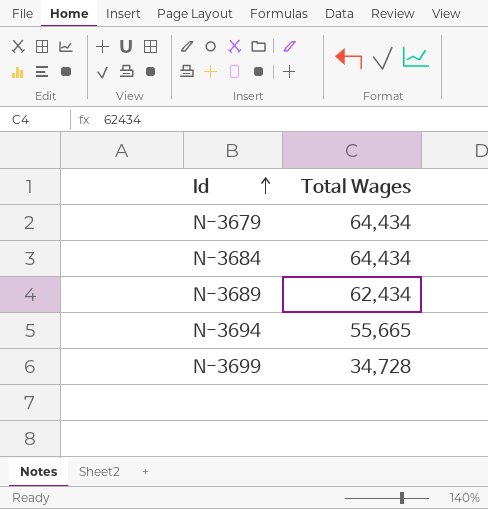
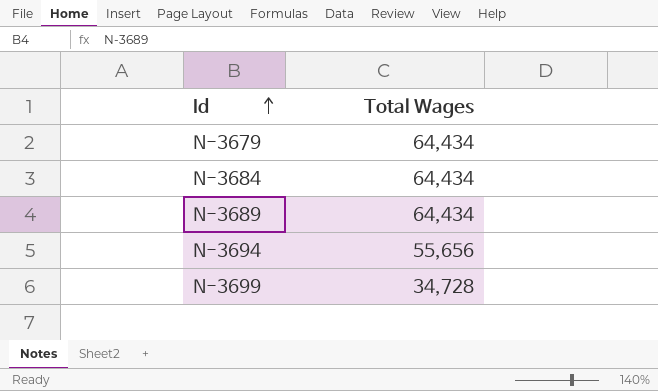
N-3689 | Total Wages: 62,434 -> 64,434
N-3694 | Total Wages: 55,665 -> 55,656

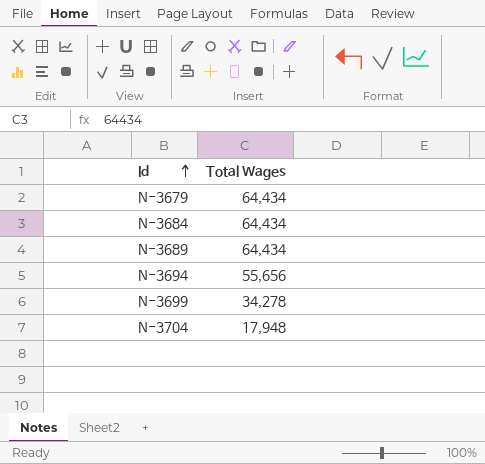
N-3699 | Total Wages: 34,728 -> 34,278
row N-3704: none -> 17,948

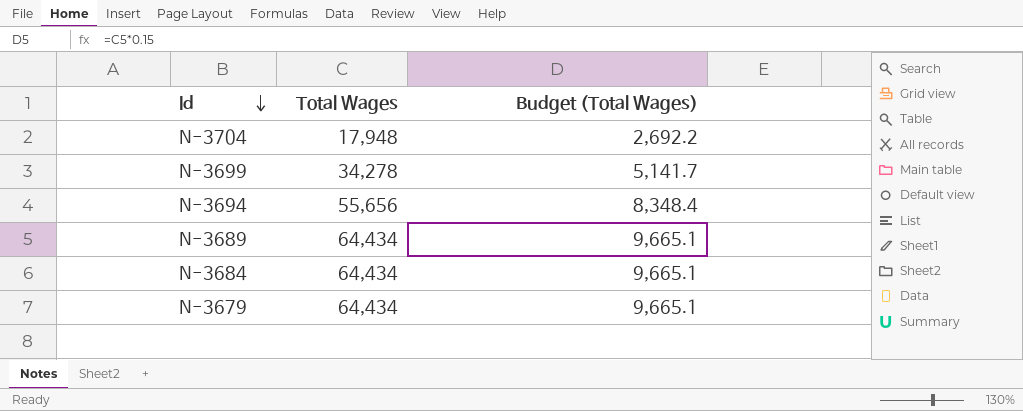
row order: Id ascending -> Id descending
column Budget (Total Wages) | formula: none -> [Total Wages] * 0.15

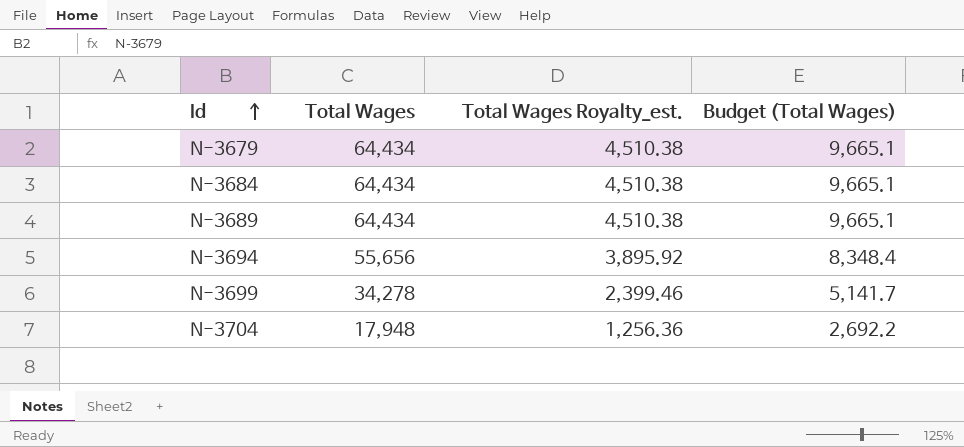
row order: Id descending -> Id ascending
column Total Wages Royalty_est. | formula: none -> [Total Wages] * 0.07

